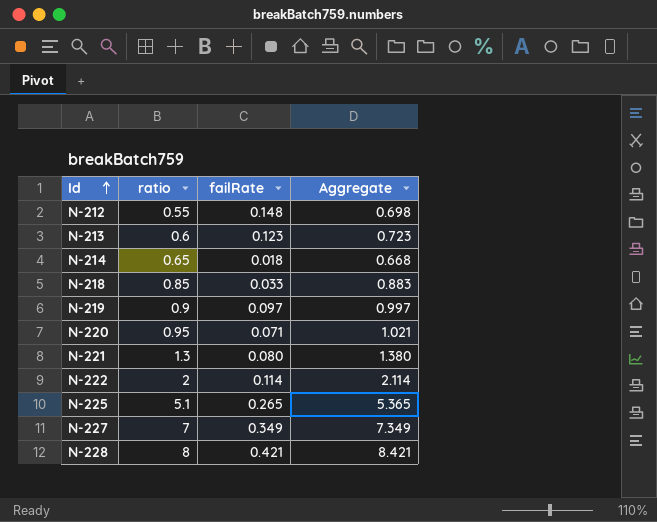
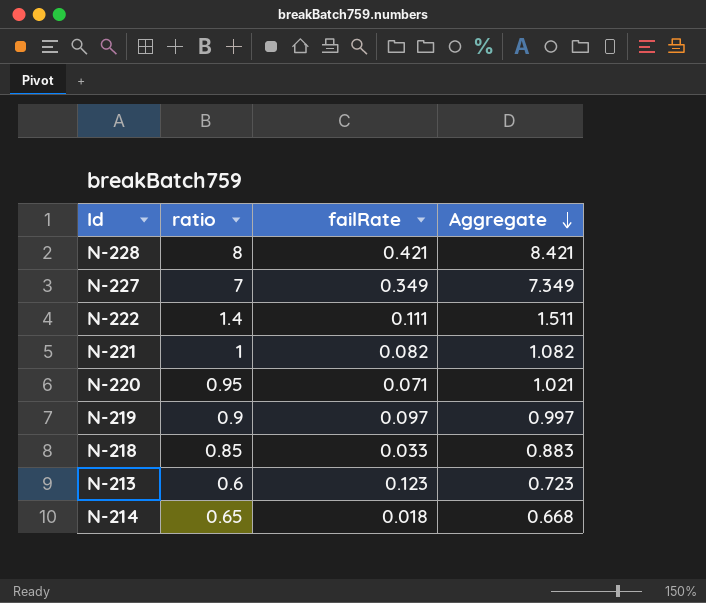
row order: Id ascending -> Aggregate descending
row N-212: 0.55 | 0.148 | 0.698 -> none
row N-225: 5.1 | 0.265 | 5.365 -> none
N-222 | ratio: 2 -> 1.4
N-222 | failRate: 0.114 -> 0.111
N-222 | Aggregate: 2.114 -> 1.511
N-221 | ratio: 1.3 -> 1
N-221 | failRate: 0.080 -> 0.082
N-221 | Aggregate: 1.380 -> 1.082

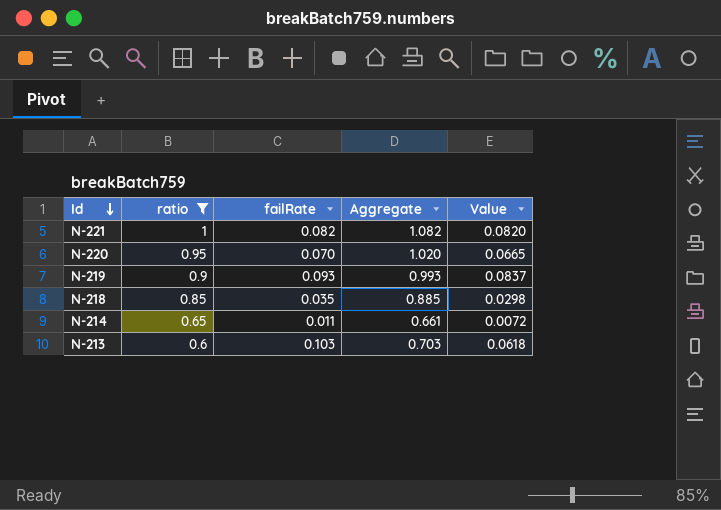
filter: none -> ratio <= 1
row order: Aggregate descending -> Id descending
column Value | formula: none -> [ratio] * [failRate]
N-220 | failRate: 0.071 -> 0.070
N-220 | Aggregate: 1.021 -> 1.020
N-219 | failRate: 0.097 -> 0.093
N-219 | Aggregate: 0.997 -> 0.993
N-218 | failRate: 0.033 -> 0.035
N-218 | Aggregate: 0.883 -> 0.885
N-214 | failRate: 0.018 -> 0.011
N-214 | Aggregate: 0.668 -> 0.661
N-213 | failRate: 0.123 -> 0.103
N-213 | Aggregate: 0.723 -> 0.703

